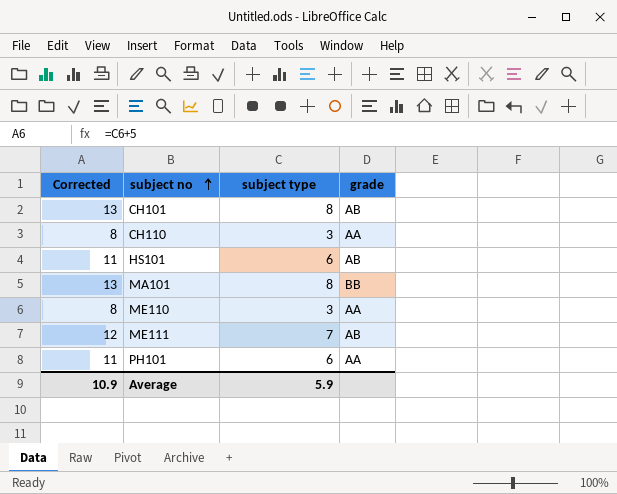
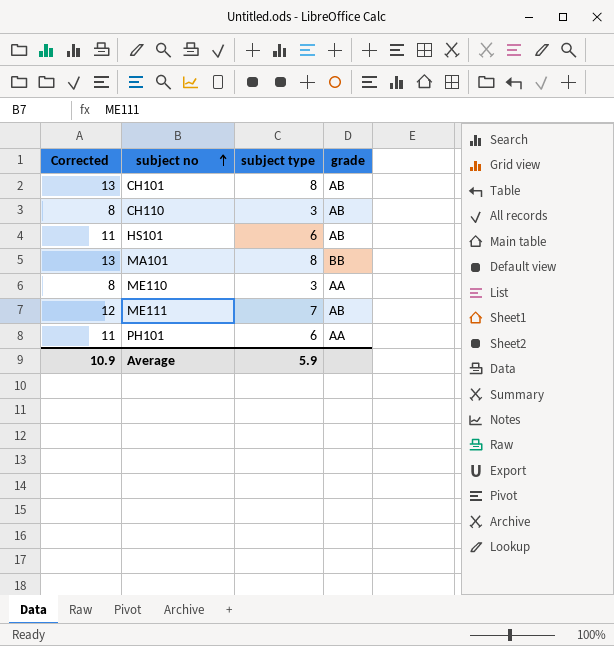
CH110 | grade: AA -> AB

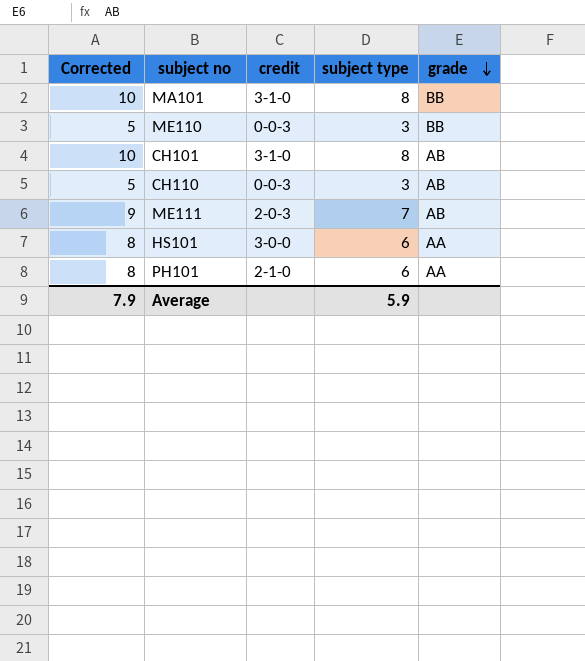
row order: subject no ascending -> grade descending
column Corrected | formula: [subject type] + 5 -> [subject type] + 2
column credit | position: none -> 3
ME110 | grade: AA -> BB
HS101 | grade: AB -> AA
Average | Corrected: 10.9 -> 7.9

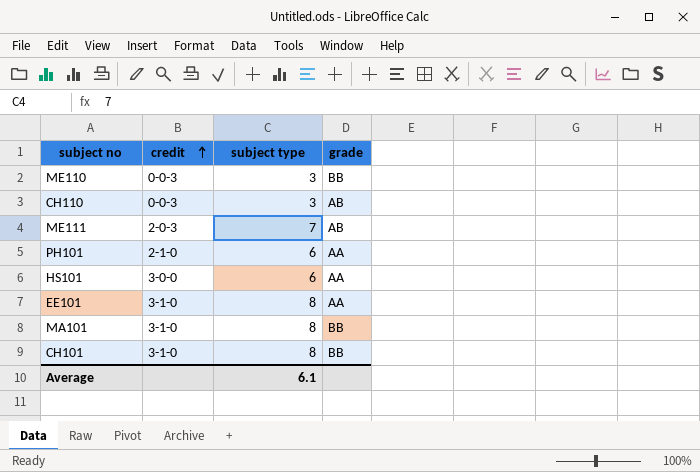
row order: grade descending -> credit ascending
column Corrected | formula: [subject type] + 2 -> none
row EE101: none -> 3-1-0 | 8 | AA
CH101 | grade: AB -> BB
Average | subject type: 5.9 -> 6.1

